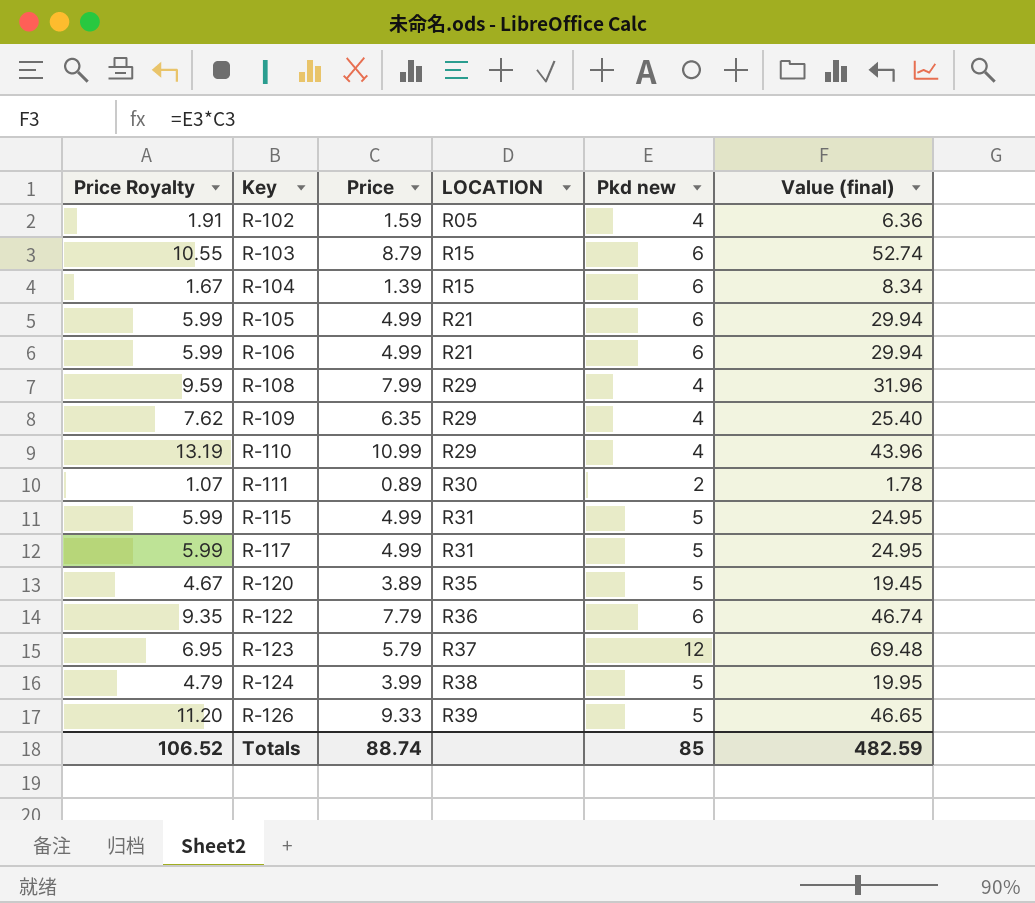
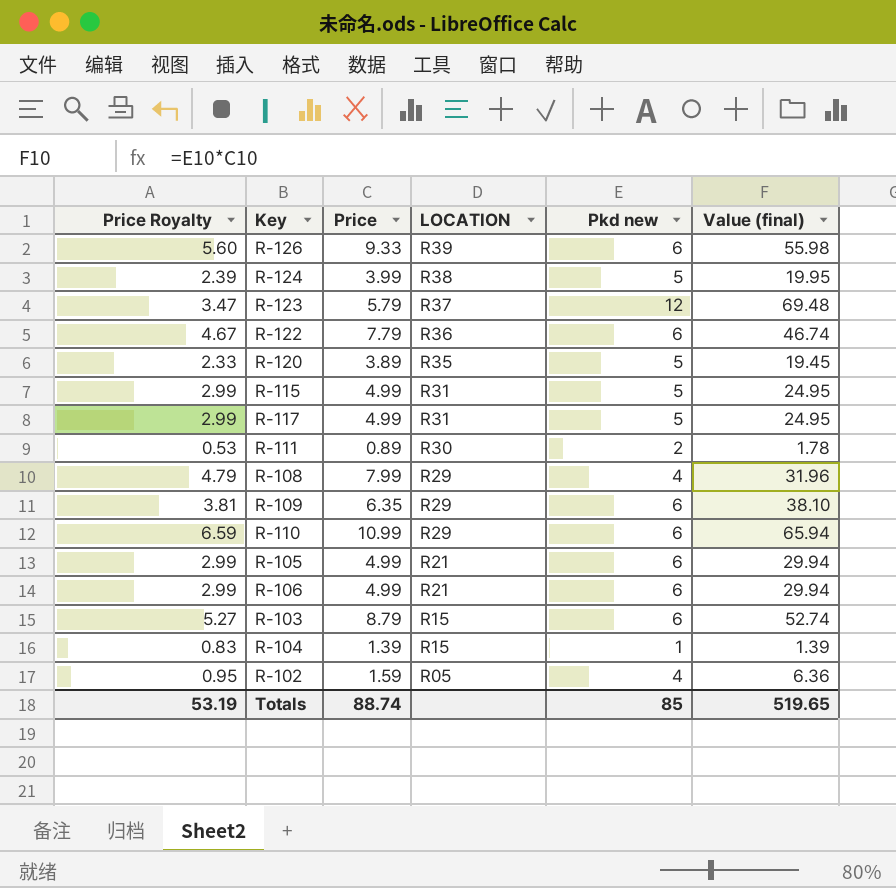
row order: Key ascending -> LOCATION descending
column Price Royalty | formula: [Price] * 1.2 -> [Price] * 0.6
R-126 | Pkd new: 5 -> 6
R-126 | Value (final): 46.65 -> 55.98
R-109 | Pkd new: 4 -> 6
R-109 | Value (final): 25.40 -> 38.10
R-110 | Pkd new: 4 -> 6
R-110 | Value (final): 43.96 -> 65.94
R-104 | Pkd new: 6 -> 1
R-104 | Value (final): 8.34 -> 1.39
Totals | Price Royalty: 106.52 -> 53.19
Totals | Value (final): 482.59 -> 519.65

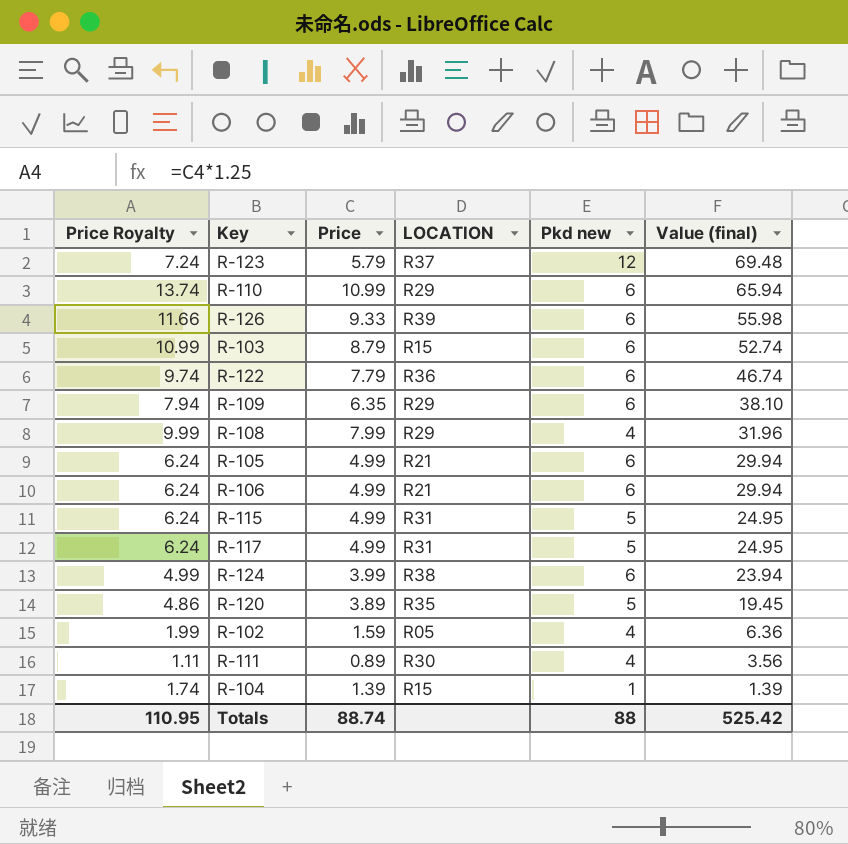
row order: LOCATION descending -> Value (final) descending
column Price Royalty | formula: [Price] * 0.6 -> [Price] * 1.25
R-124 | Pkd new: 5 -> 6
R-124 | Value (final): 19.95 -> 23.94
R-111 | Pkd new: 2 -> 4
R-111 | Value (final): 1.78 -> 3.56
Totals | Price Royalty: 53.19 -> 110.95
Totals | Pkd new: 85 -> 88
Totals | Value (final): 519.65 -> 525.42

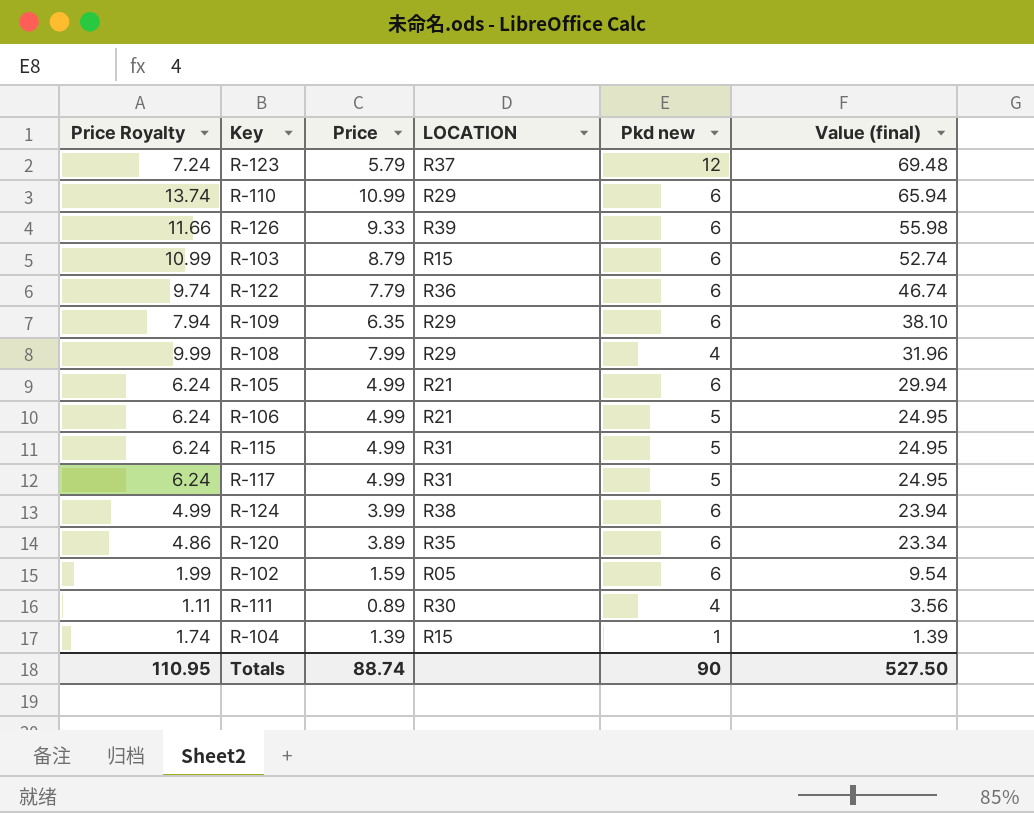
R-106 | Pkd new: 6 -> 5
R-106 | Value (final): 29.94 -> 24.95
R-120 | Pkd new: 5 -> 6
R-120 | Value (final): 19.45 -> 23.34
R-102 | Pkd new: 4 -> 6
R-102 | Value (final): 6.36 -> 9.54
Totals | Pkd new: 88 -> 90
Totals | Value (final): 525.42 -> 527.50

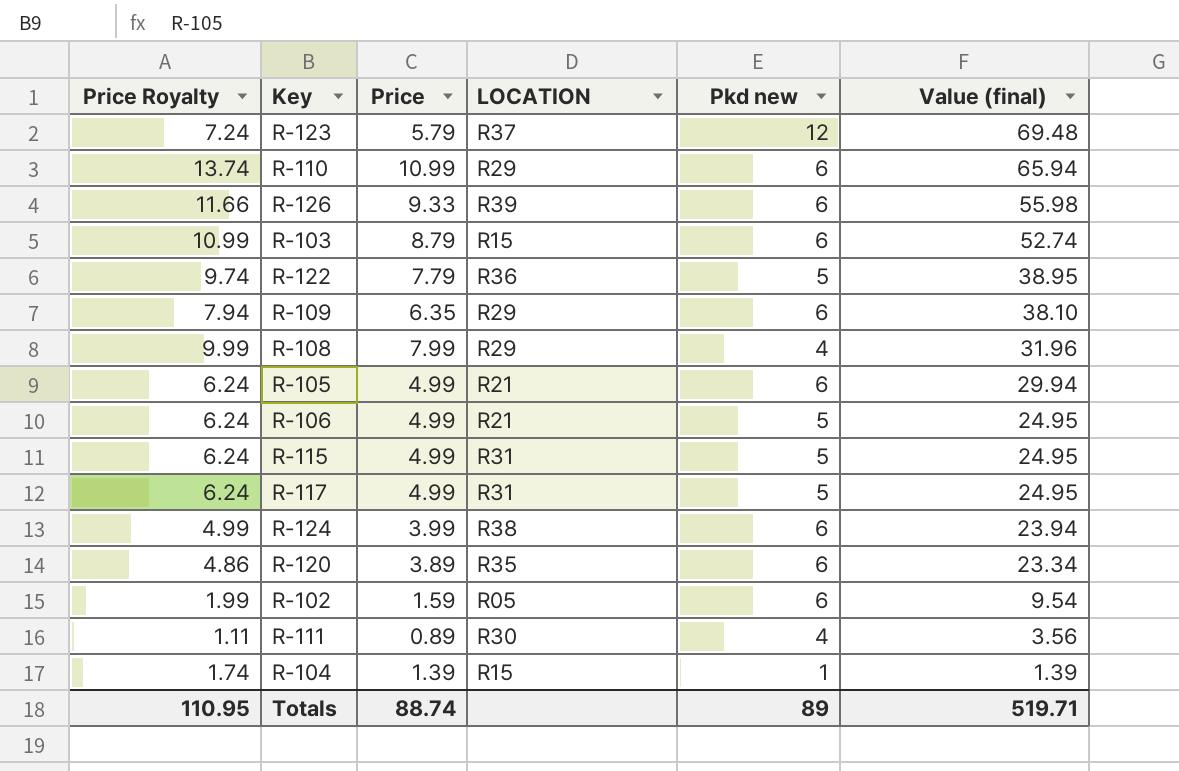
R-122 | Pkd new: 6 -> 5
R-122 | Value (final): 46.74 -> 38.95
Totals | Pkd new: 90 -> 89
Totals | Value (final): 527.50 -> 519.71

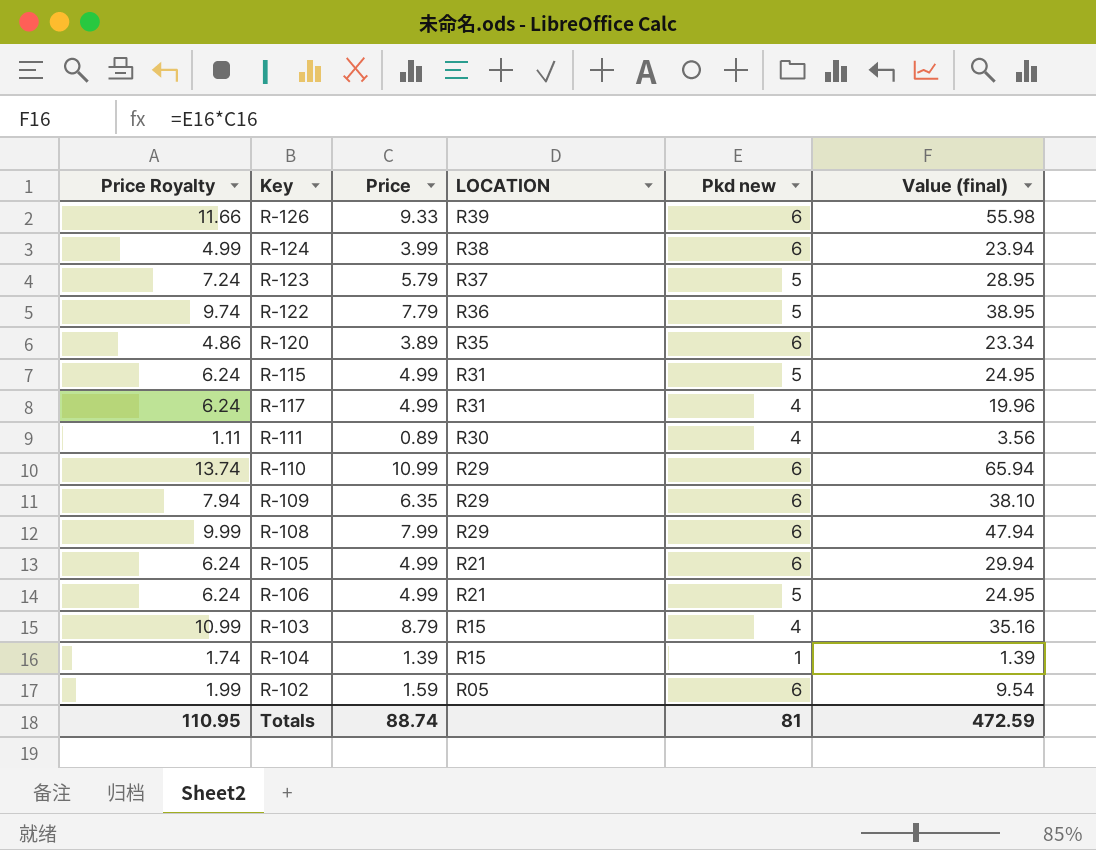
row order: Value (final) descending -> LOCATION descending
R-123 | Pkd new: 12 -> 5
R-123 | Value (final): 69.48 -> 28.95
R-117 | Pkd new: 5 -> 4
R-117 | Value (final): 24.95 -> 19.96
R-108 | Pkd new: 4 -> 6
R-108 | Value (final): 31.96 -> 47.94
R-103 | Pkd new: 6 -> 4
R-103 | Value (final): 52.74 -> 35.16
Totals | Pkd new: 89 -> 81
Totals | Value (final): 519.71 -> 472.59

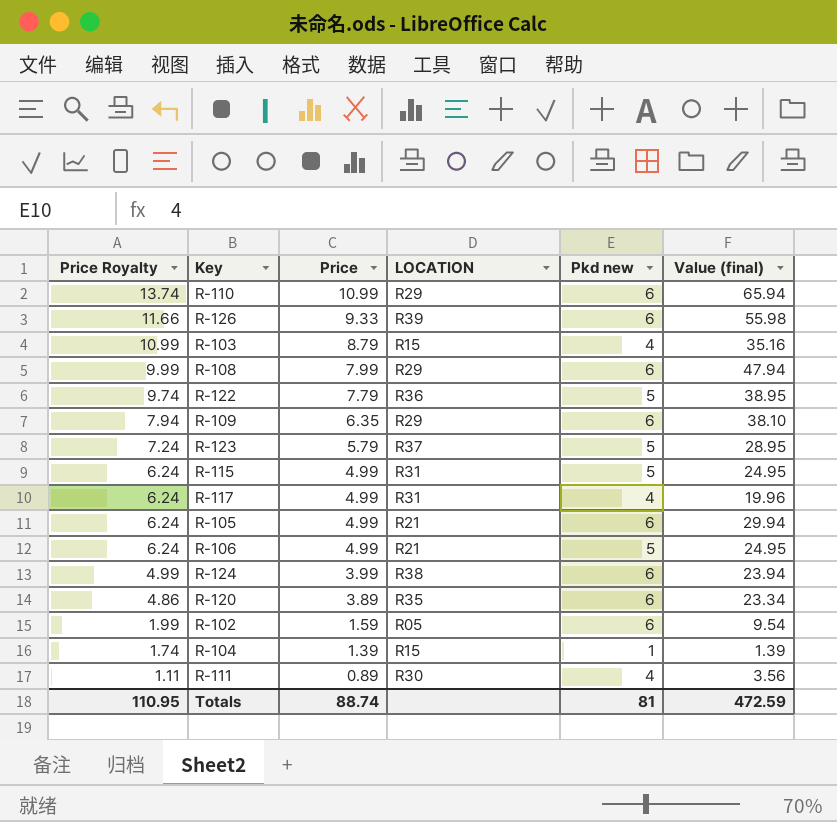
row order: LOCATION descending -> Price Royalty descending

